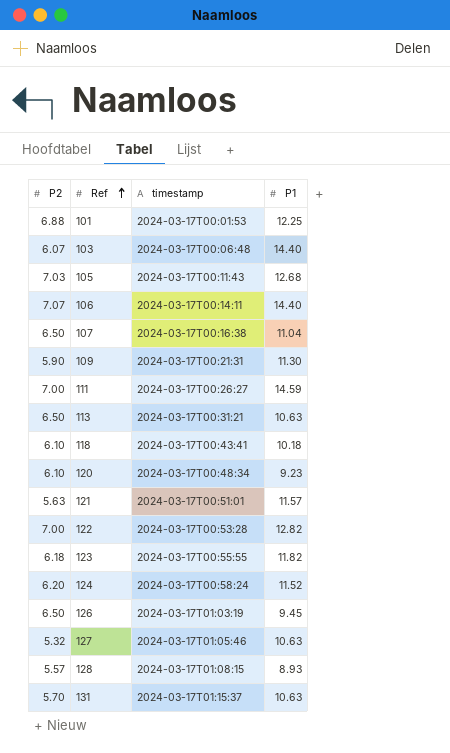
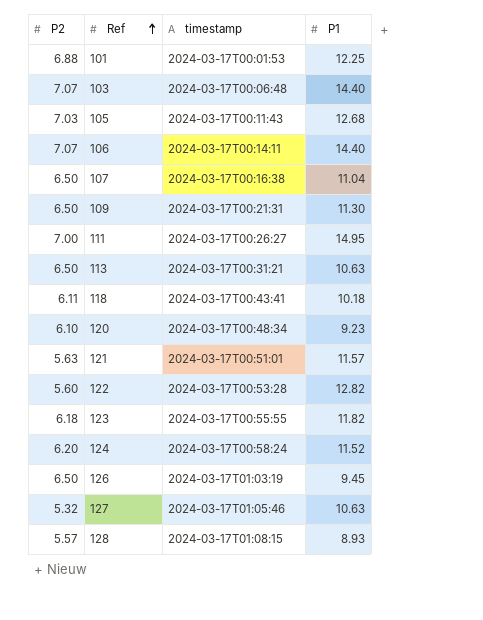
row 131: 5.70 | 2024-03-17T01:15:37 | 10.63 -> none
103 | P2: 6.07 -> 7.07
109 | P2: 5.90 -> 6.50
111 | P1: 14.59 -> 14.95
118 | P2: 6.10 -> 6.11
122 | P2: 7.00 -> 5.60

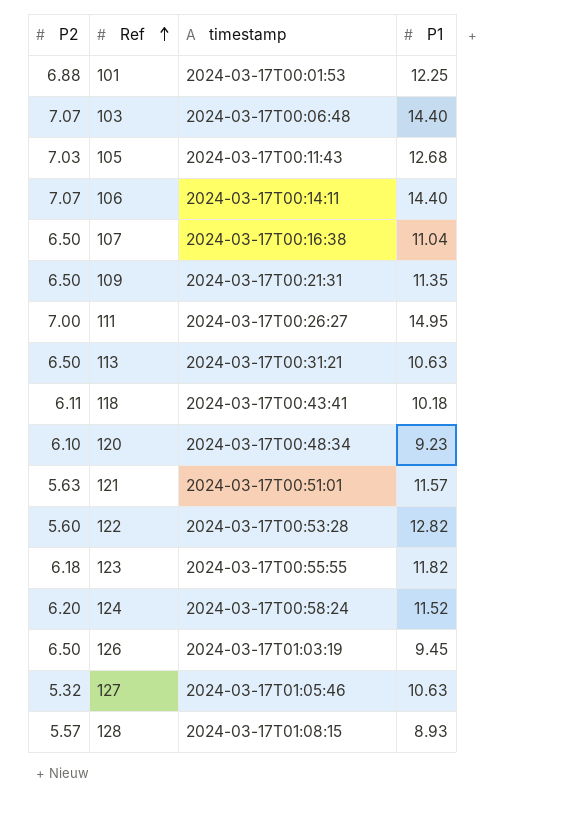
109 | P1: 11.30 -> 11.35

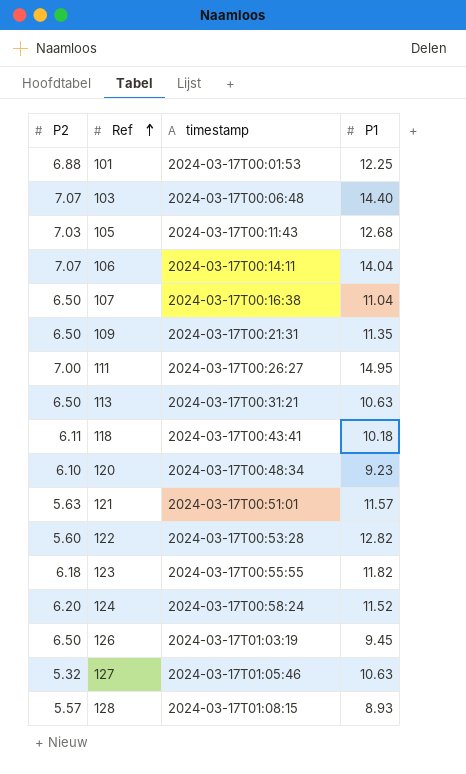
106 | P1: 14.40 -> 14.04

